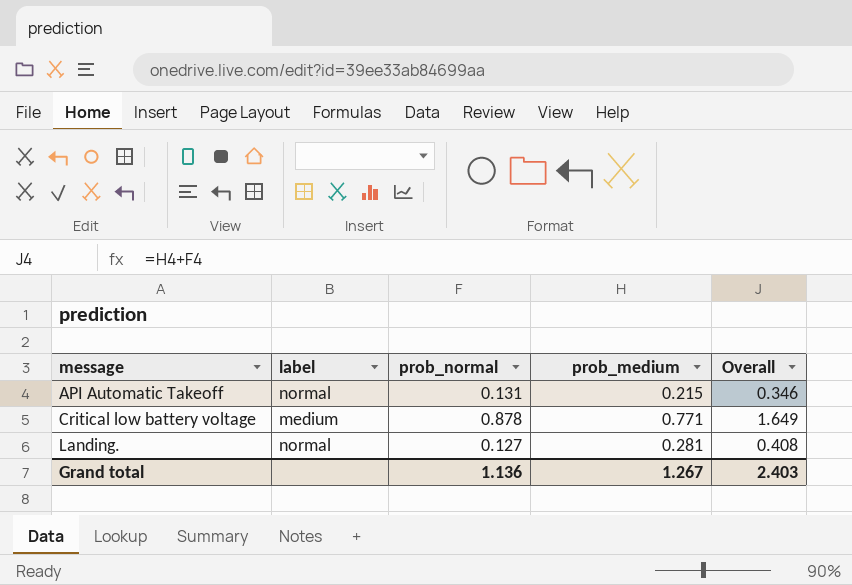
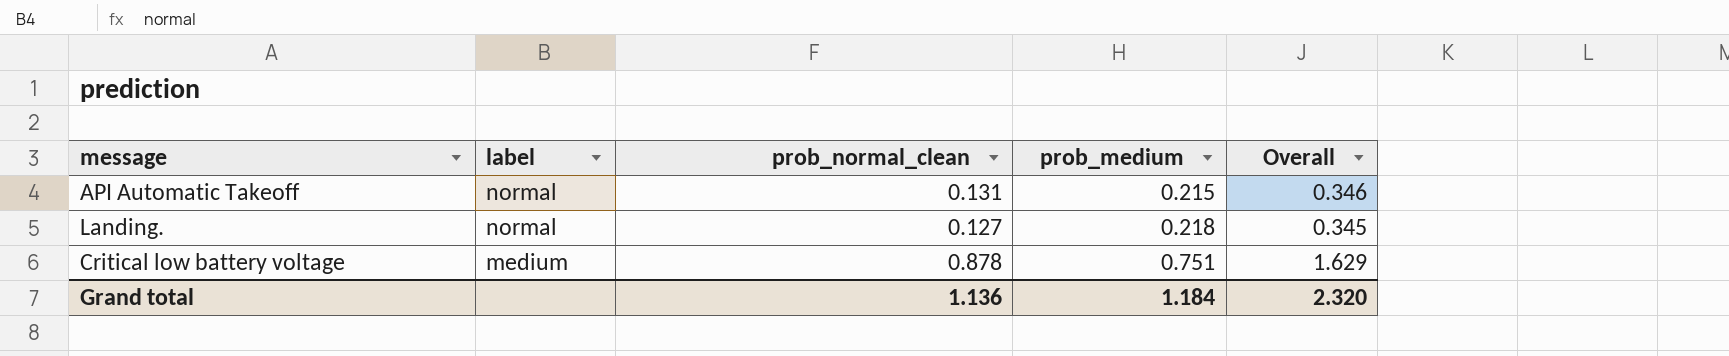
row order: message ascending -> label descending
column name: prob_normal -> prob_normal_clean
Landing. | prob_medium: 0.281 -> 0.218
Landing. | Overall: 0.408 -> 0.345
Critical low battery voltage | prob_medium: 0.771 -> 0.751
Critical low battery voltage | Overall: 1.649 -> 1.629
Grand total | prob_medium: 1.267 -> 1.184
Grand total | Overall: 2.403 -> 2.320

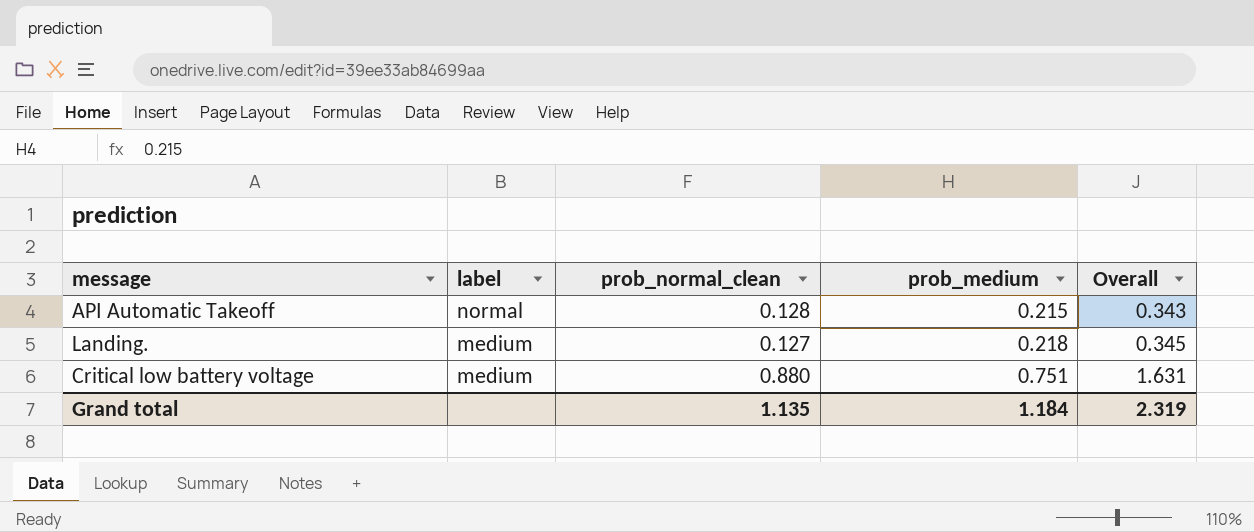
API Automatic Takeoff | prob_normal_clean: 0.131 -> 0.128
API Automatic Takeoff | Overall: 0.346 -> 0.343
Landing. | label: normal -> medium
Critical low battery voltage | prob_normal_clean: 0.878 -> 0.880
Critical low battery voltage | Overall: 1.629 -> 1.631
Grand total | prob_normal_clean: 1.136 -> 1.135
Grand total | Overall: 2.320 -> 2.319

